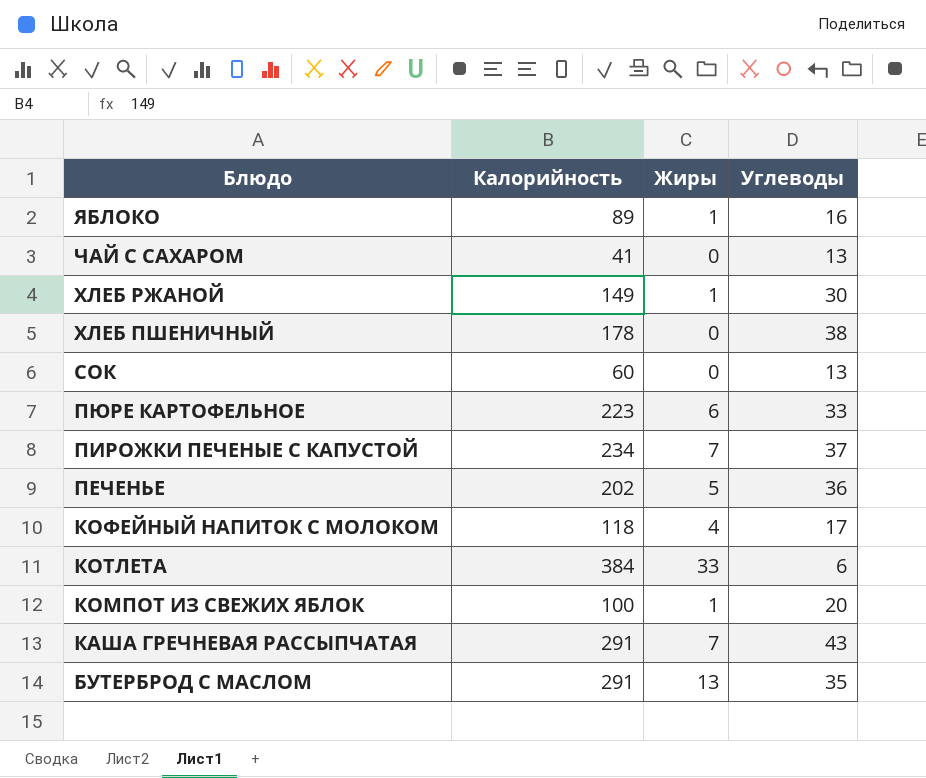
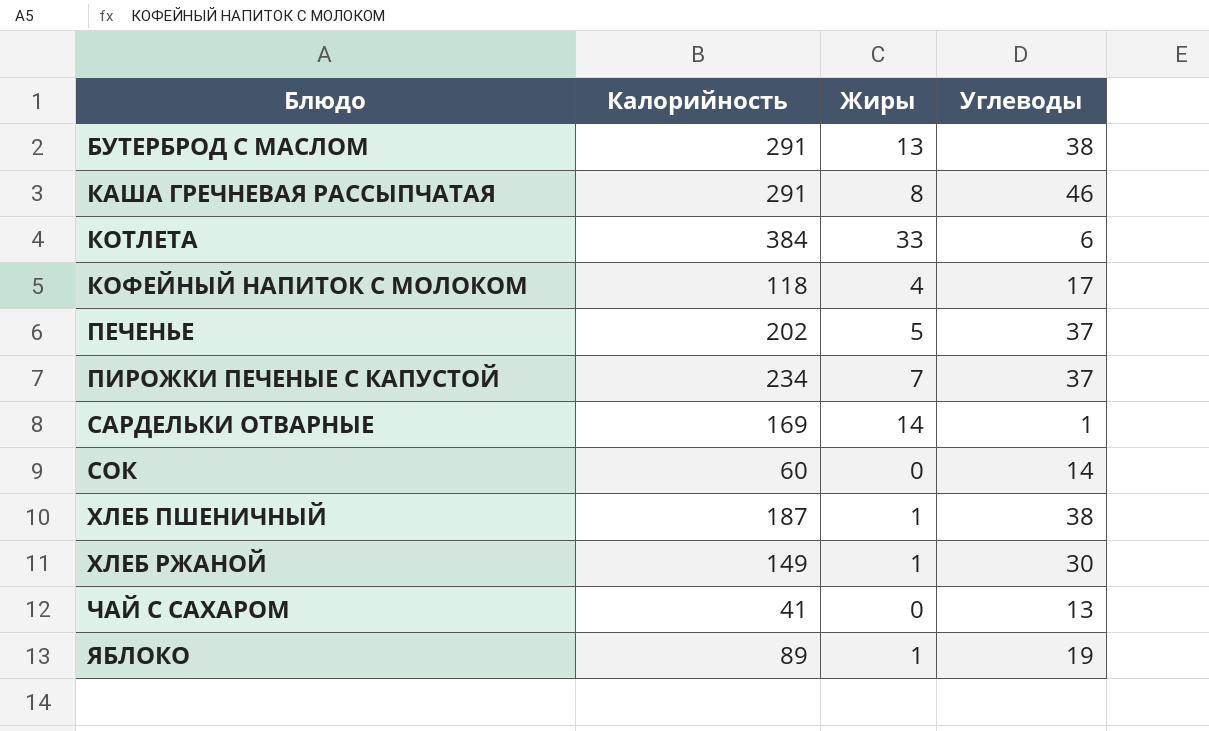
row order: Блюдо descending -> Блюдо ascending
row ПЮРЕ КАРТОФЕЛЬНОЕ: 223 | 6 | 33 -> none
row КОМПОТ ИЗ СВЕЖИХ ЯБЛОК: 100 | 1 | 20 -> none
БУТЕРБРОД С МАСЛОМ | Углеводы: 35 -> 38
КАША ГРЕЧНЕВАЯ РАССЫПЧАТАЯ | Жиры: 7 -> 8
КАША ГРЕЧНЕВАЯ РАССЫПЧАТАЯ | Углеводы: 43 -> 46
ПЕЧЕНЬЕ | Углеводы: 36 -> 37
row САРДЕЛЬКИ ОТВАРНЫЕ: none -> 169 | 14 | 1
СОК | Углеводы: 13 -> 14
ХЛЕБ ПШЕНИЧНЫЙ | Калорийность: 178 -> 187
ХЛЕБ ПШЕНИЧНЫЙ | Жиры: 0 -> 1
ЯБЛОКО | Углеводы: 16 -> 19

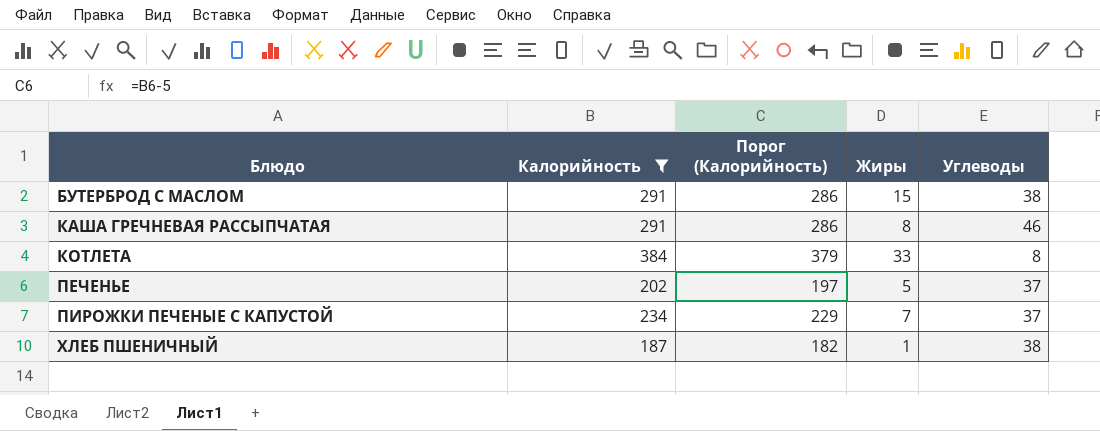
filter: none -> Калорийность >= 187
column Порог (Калорийность) | formula: none -> [Калорийность] - 5
БУТЕРБРОД С МАСЛОМ | Жиры: 13 -> 15
КОТЛЕТА | Углеводы: 6 -> 8

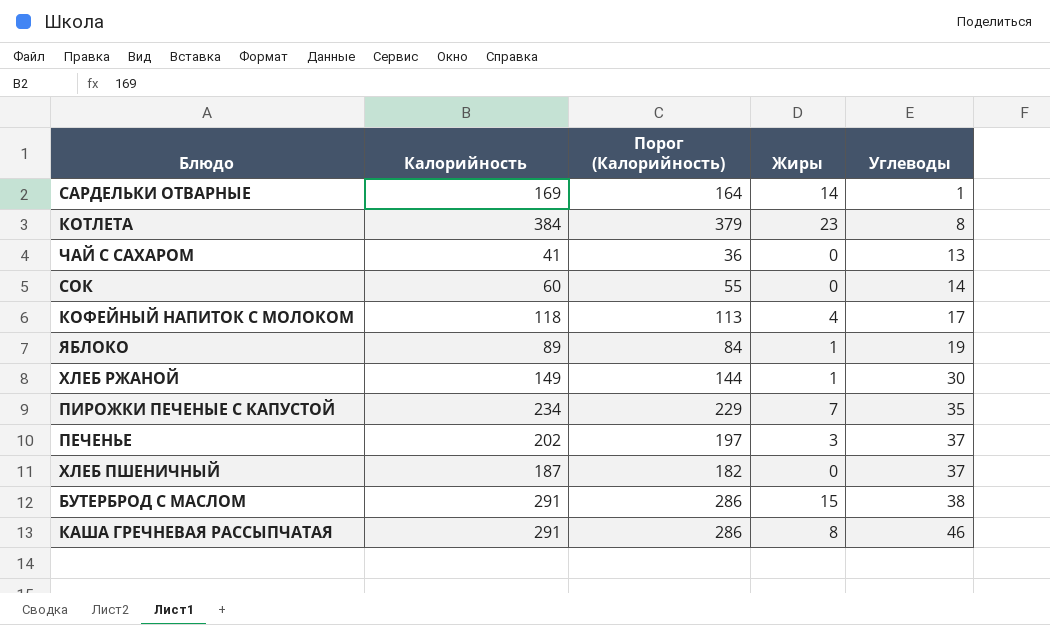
filter: Калорийность >= 187 -> none
row order: Блюдо ascending -> Углеводы ascending
КОТЛЕТА | Жиры: 33 -> 23
ПИРОЖКИ ПЕЧЕНЫЕ С КАПУСТОЙ | Углеводы: 37 -> 35
ПЕЧЕНЬЕ | Жиры: 5 -> 3
ХЛЕБ ПШЕНИЧНЫЙ | Жиры: 1 -> 0
ХЛЕБ ПШЕНИЧНЫЙ | Углеводы: 38 -> 37

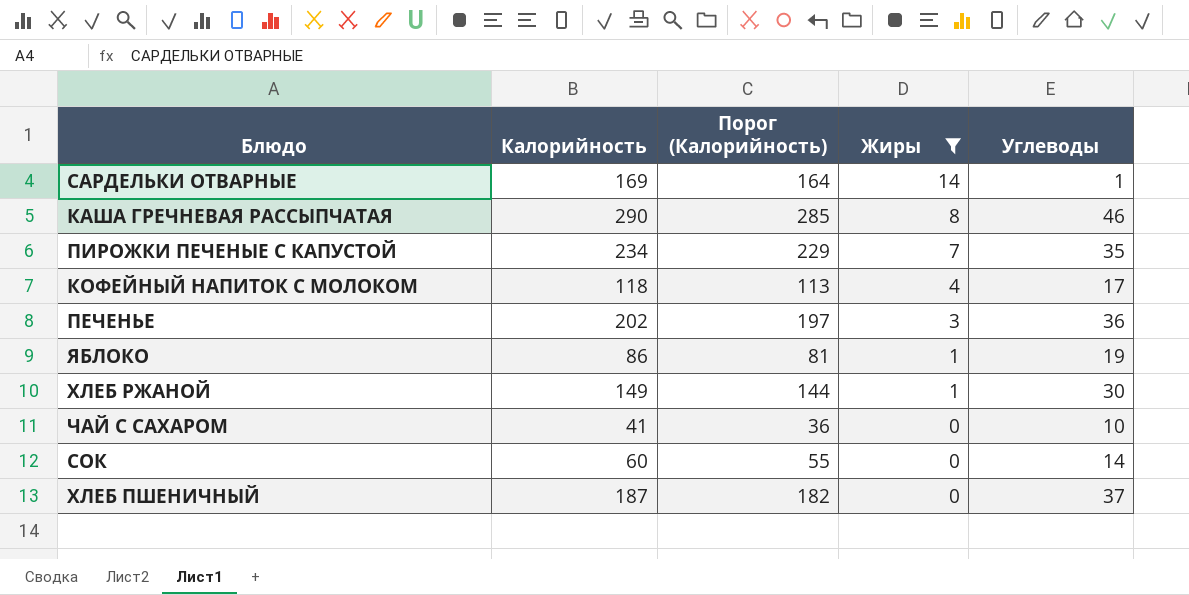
filter: none -> Жиры <= 14
row order: Углеводы ascending -> Жиры descending
КАША ГРЕЧНЕВАЯ РАССЫПЧАТАЯ | Калорийность: 291 -> 290
КАША ГРЕЧНЕВАЯ РАССЫПЧАТАЯ | Порог (Калорийность): 286 -> 285
ПЕЧЕНЬЕ | Углеводы: 37 -> 36
ЯБЛОКО | Калорийность: 89 -> 86
ЯБЛОКО | Порог (Калорийность): 84 -> 81
ЧАЙ С САХАРОМ | Углеводы: 13 -> 10

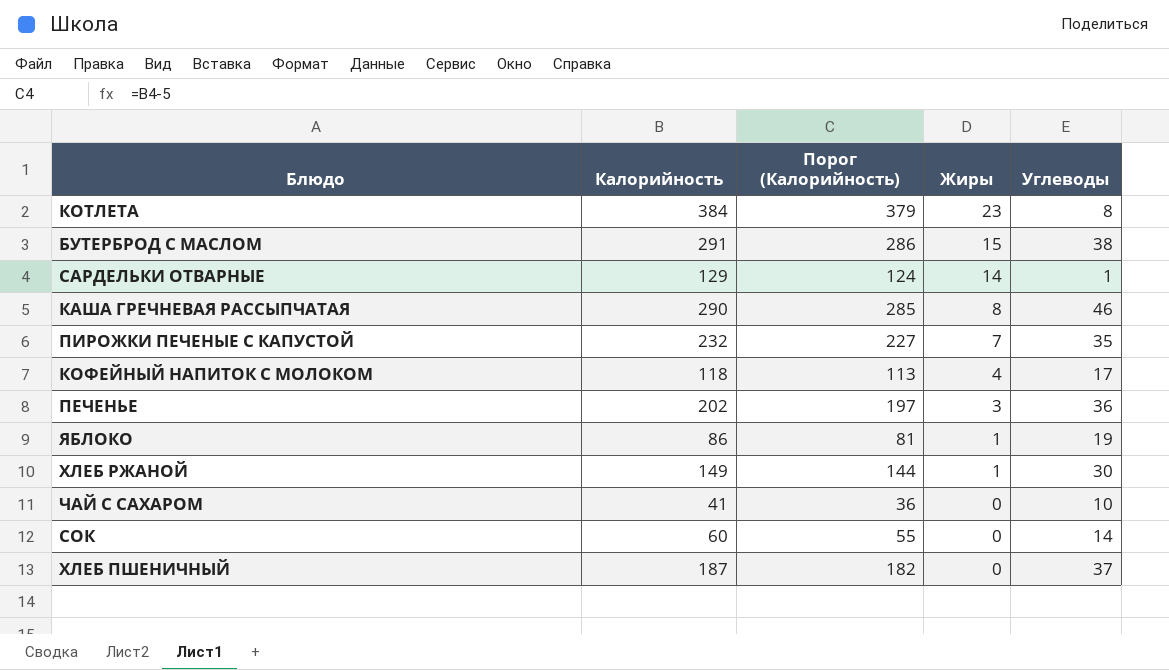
filter: Жиры <= 14 -> none
САРДЕЛЬКИ ОТВАРНЫЕ | Калорийность: 169 -> 129
САРДЕЛЬКИ ОТВАРНЫЕ | Порог (Калорийность): 164 -> 124
ПИРОЖКИ ПЕЧЕНЫЕ С КАПУСТОЙ | Калорийность: 234 -> 232
ПИРОЖКИ ПЕЧЕНЫЕ С КАПУСТОЙ | Порог (Калорийность): 229 -> 227

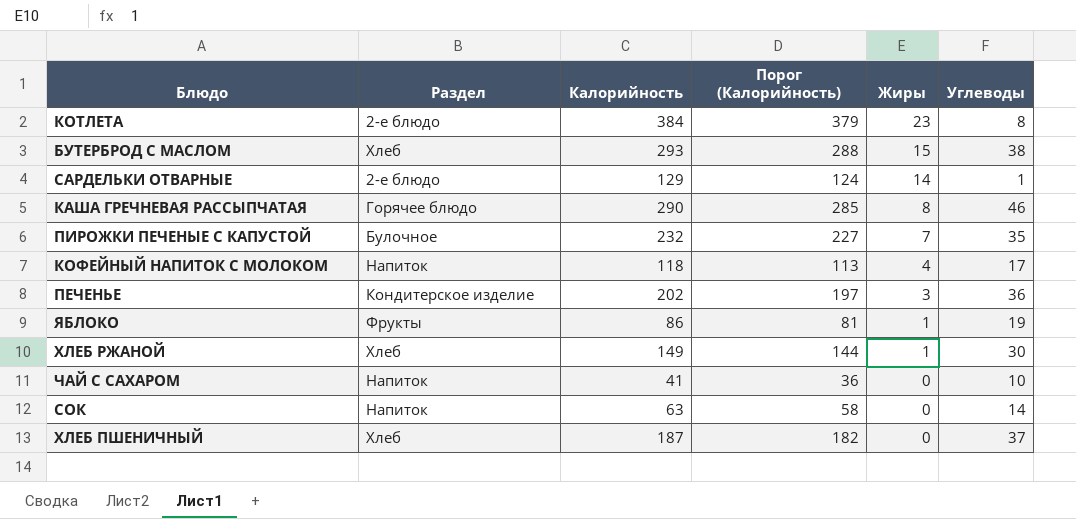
column Раздел | position: none -> 2
БУТЕРБРОД С МАСЛОМ | Калорийность: 291 -> 293
БУТЕРБРОД С МАСЛОМ | Порог (Калорийность): 286 -> 288
СОК | Калорийность: 60 -> 63
СОК | Порог (Калорийность): 55 -> 58

